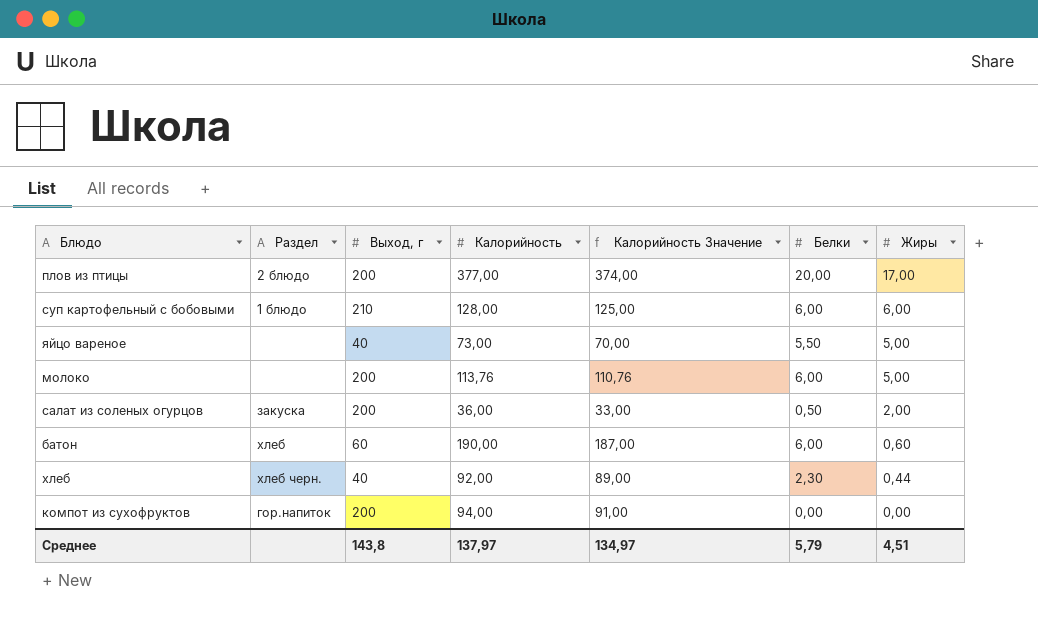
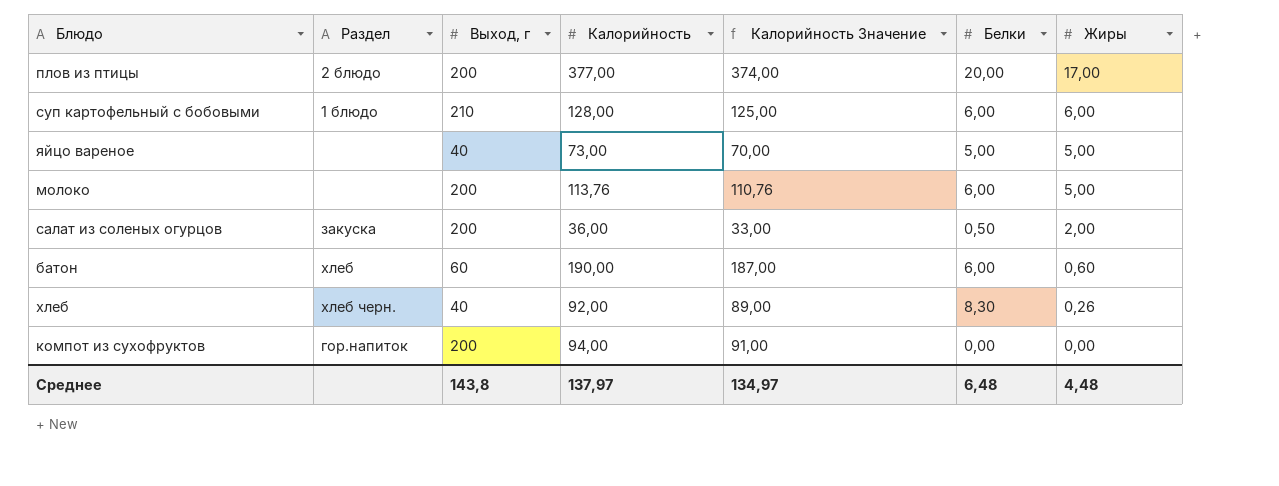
яйцо вареное | Белки: 5,50 -> 5,00
хлеб | Белки: 2,30 -> 8,30
хлеб | Жиры: 0,44 -> 0,26
Среднее | Белки: 5,79 -> 6,48
Среднее | Жиры: 4,51 -> 4,48

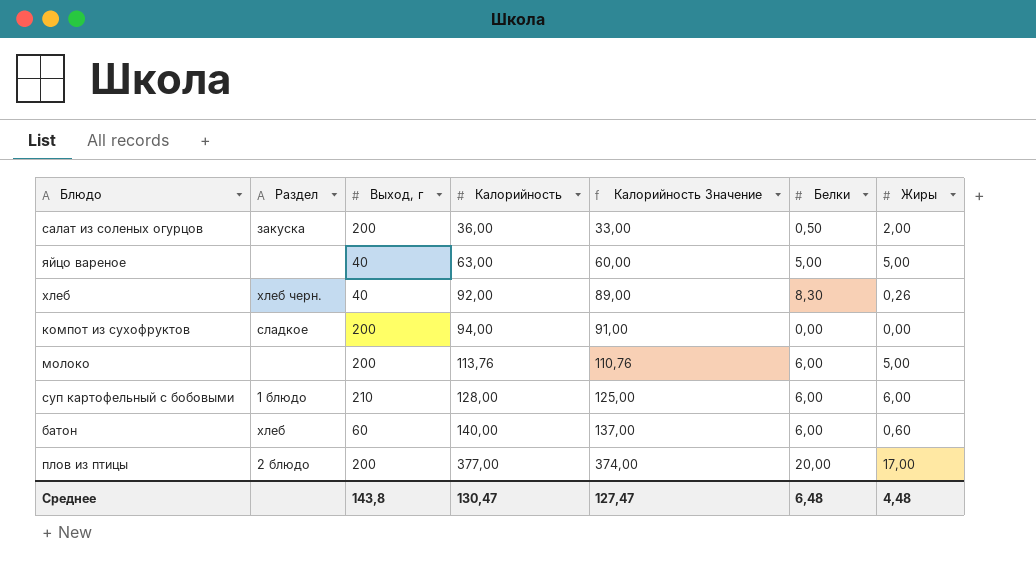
row order: Жиры descending -> Калорийность ascending
яйцо вареное | Калорийность: 73,00 -> 63,00
яйцо вареное | Калорийность Значение: 70,00 -> 60,00
компот из сухофруктов | Раздел: гор.напиток -> сладкое
батон | Калорийность: 190,00 -> 140,00
батон | Калорийность Значение: 187,00 -> 137,00
Среднее | Калорийность: 137,97 -> 130,47
Среднее | Калорийность Значение: 134,97 -> 127,47

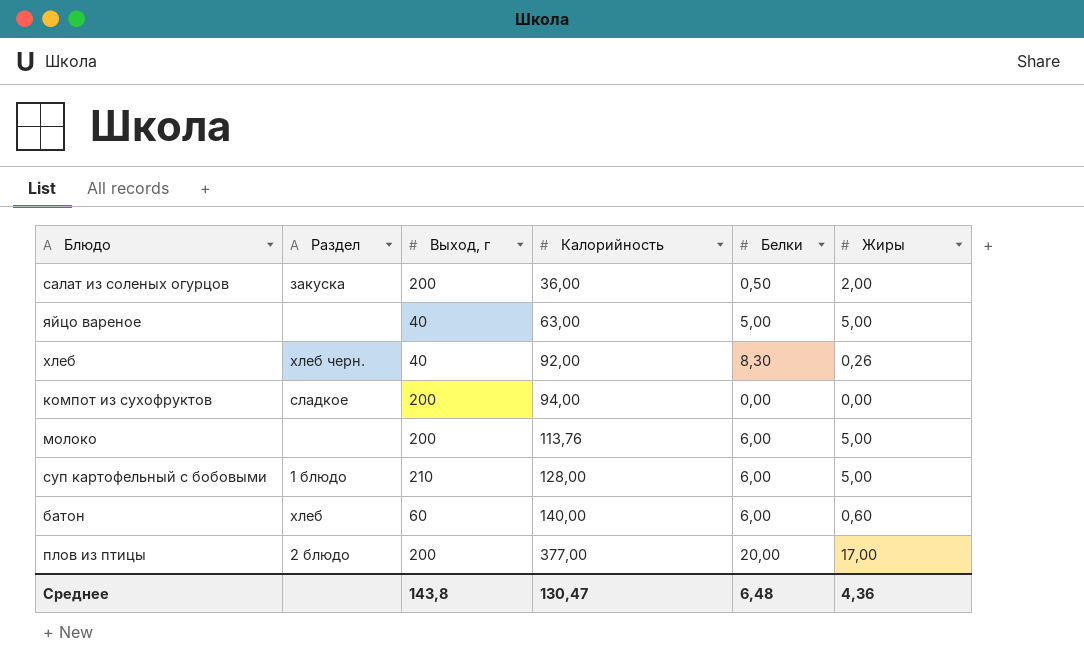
column Калорийность Значение | formula: [Калорийность] - 3 -> none
суп картофельный с бобовыми | Жиры: 6,00 -> 5,00
Среднее | Жиры: 4,48 -> 4,36

